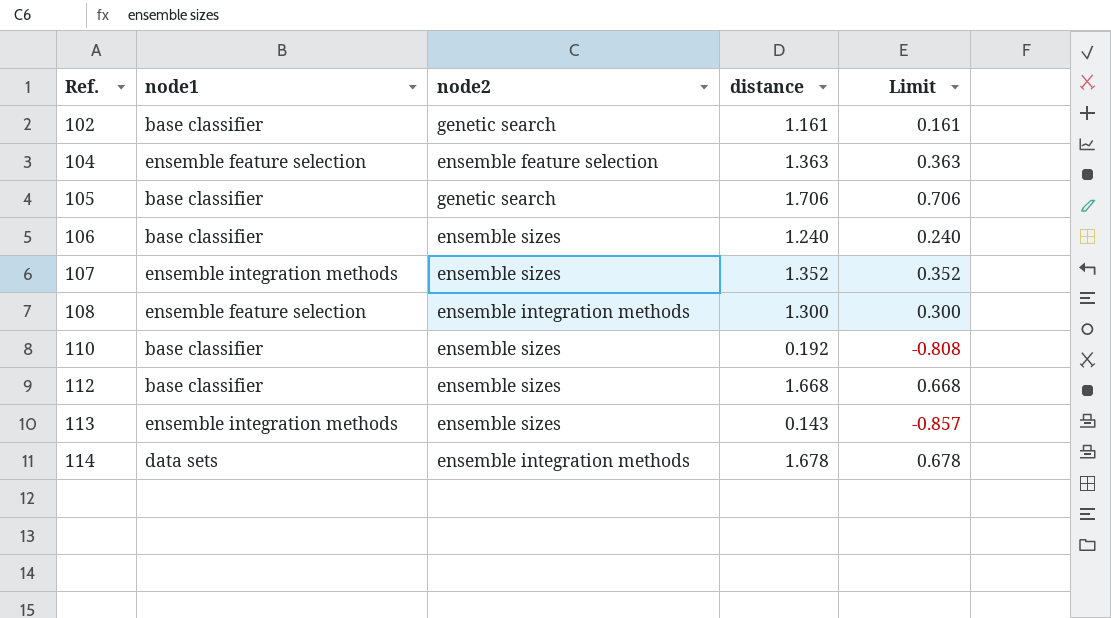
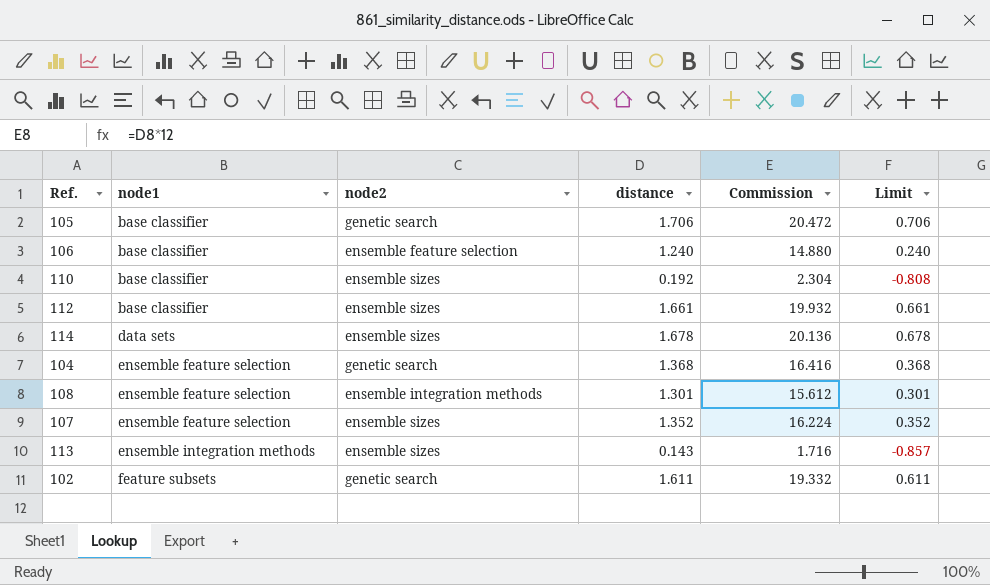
row order: Ref. ascending -> node1 ascending
column Commission | formula: none -> [distance] * 12
106 | node2: ensemble sizes -> ensemble feature selection
112 | distance: 1.668 -> 1.661
112 | Limit: 0.668 -> 0.661
114 | node2: ensemble integration methods -> ensemble sizes
104 | node2: ensemble feature selection -> genetic search
104 | distance: 1.363 -> 1.368
104 | Limit: 0.363 -> 0.368
108 | distance: 1.300 -> 1.301
108 | Limit: 0.300 -> 0.301
107 | node1: ensemble integration methods -> ensemble feature selection
102 | node1: base classifier -> feature subsets
102 | distance: 1.161 -> 1.611
102 | Limit: 0.161 -> 0.611

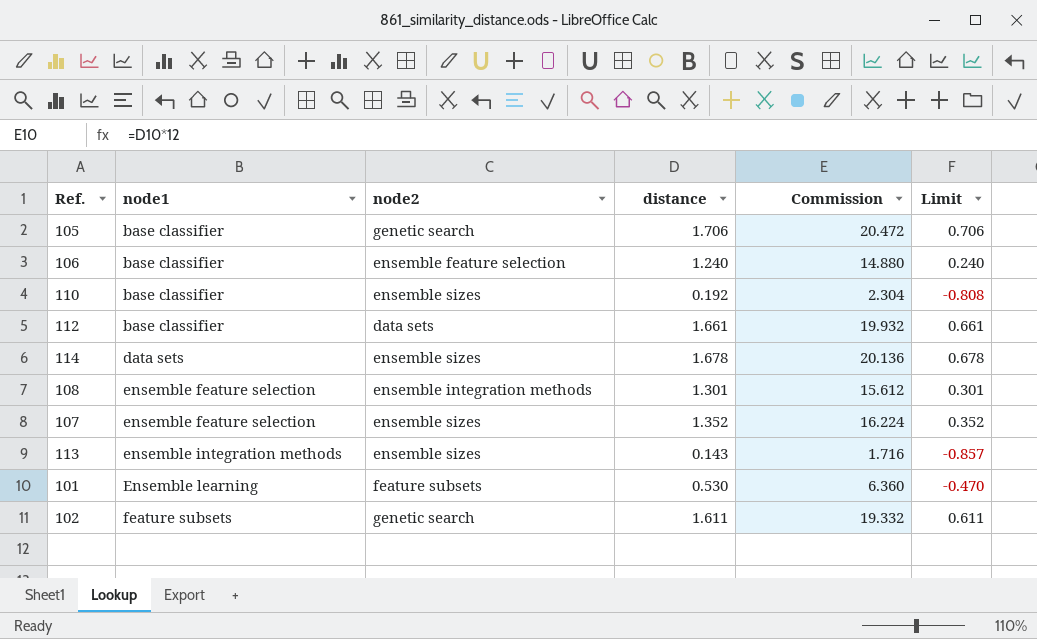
row 104: ensemble feature selection | genetic search | 1.368 | 16.416 | 0.368 -> none
112 | node2: ensemble sizes -> data sets
row 101: none -> Ensemble learning | feature subsets | 0.530 | 6.360 | -0.470

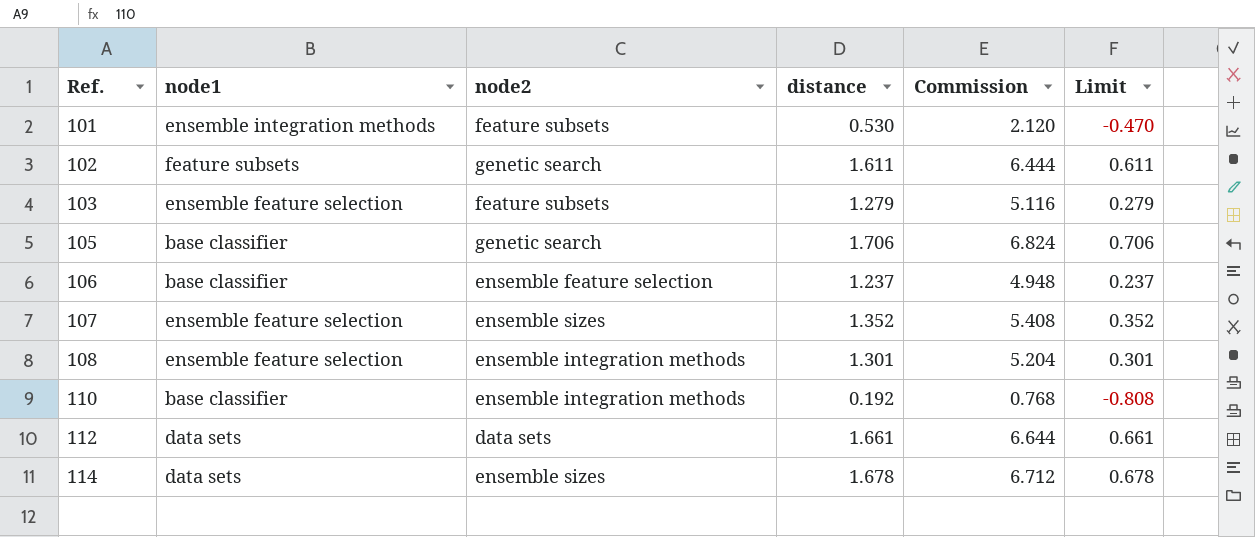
row order: node1 ascending -> Ref. ascending
column Commission | formula: [distance] * 12 -> [distance] * 4
row 113: ensemble integration methods | ensemble sizes | 0.143 | 1.716 | -0.857 -> none
101 | node1: Ensemble learning -> ensemble integration methods
row 103: none -> ensemble feature selection | feature subsets | 1.279 | 5.116 | 0.279
106 | distance: 1.240 -> 1.237
106 | Limit: 0.240 -> 0.237
110 | node2: ensemble sizes -> ensemble integration methods
112 | node1: base classifier -> data sets

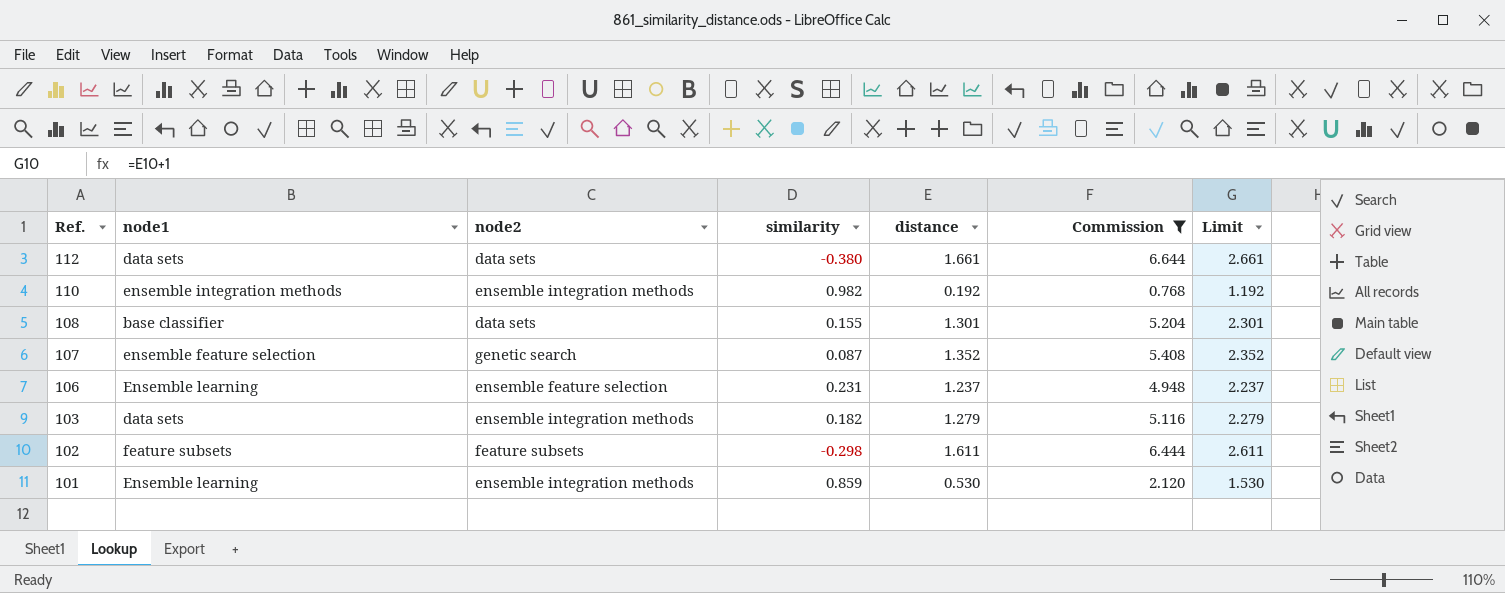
filter: none -> Commission <= 6.644
row order: Ref. ascending -> Ref. descending
column similarity | position: none -> 4
column Limit | formula: [distance] - 1 -> [distance] + 1
110 | node1: base classifier -> ensemble integration methods
108 | node1: ensemble feature selection -> base classifier
108 | node2: ensemble integration methods -> data sets
107 | node2: ensemble sizes -> genetic search
106 | node1: base classifier -> Ensemble learning
103 | node1: ensemble feature selection -> data sets
103 | node2: feature subsets -> ensemble integration methods
102 | node2: genetic search -> feature subsets
101 | node1: ensemble integration methods -> Ensemble learning
101 | node2: feature subsets -> ensemble integration methods

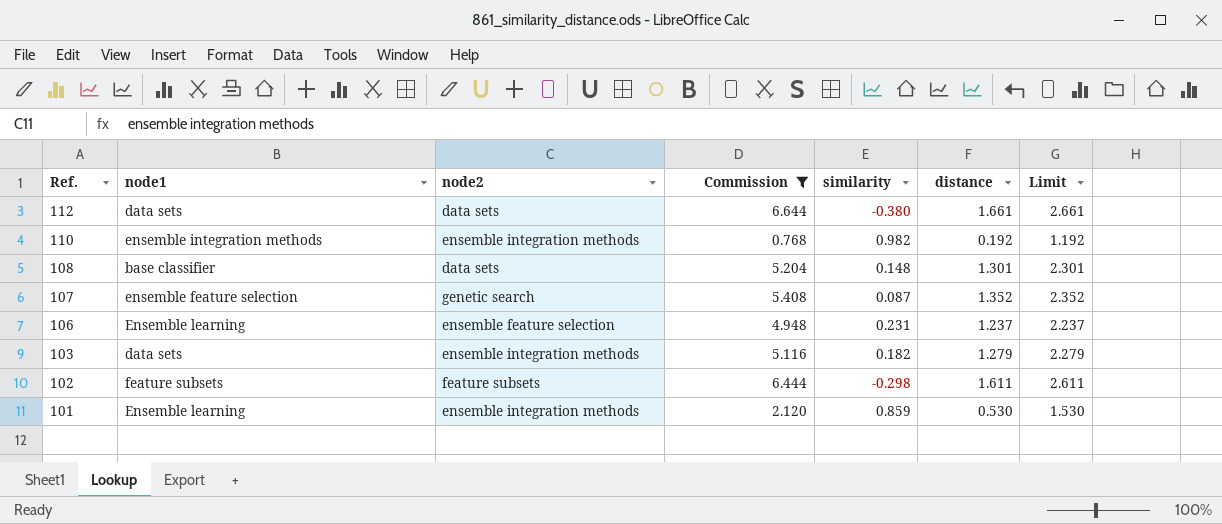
column Commission | position: 6 -> 4
108 | similarity: 0.155 -> 0.148

